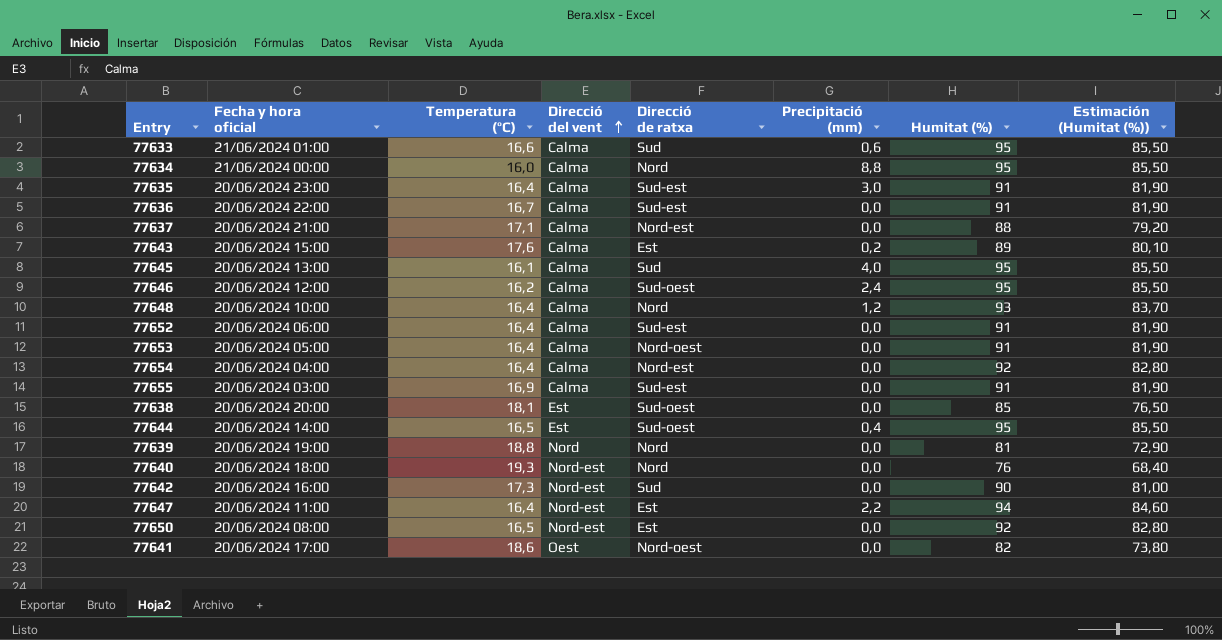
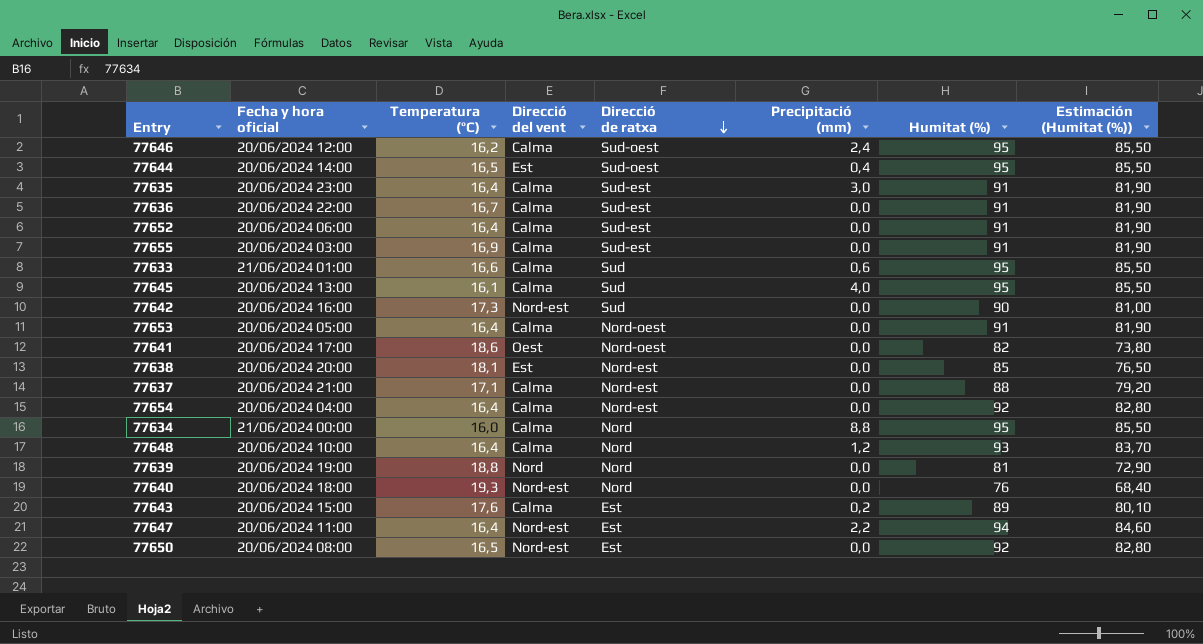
row order: Direcció del vent ascending -> Direcció de ratxa descending
77638 | Direcció de ratxa: Sud-oest -> Nord-est

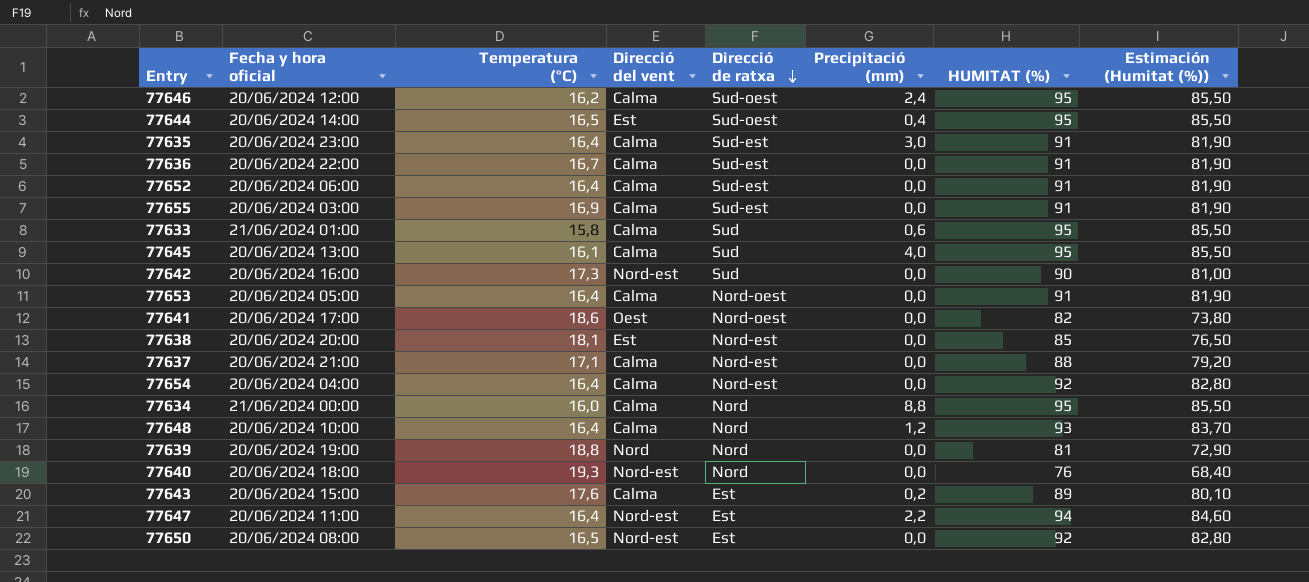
column name: Humitat (%) -> HUMITAT (%)
77633 | Temperatura (ºC): 16,6 -> 15,8

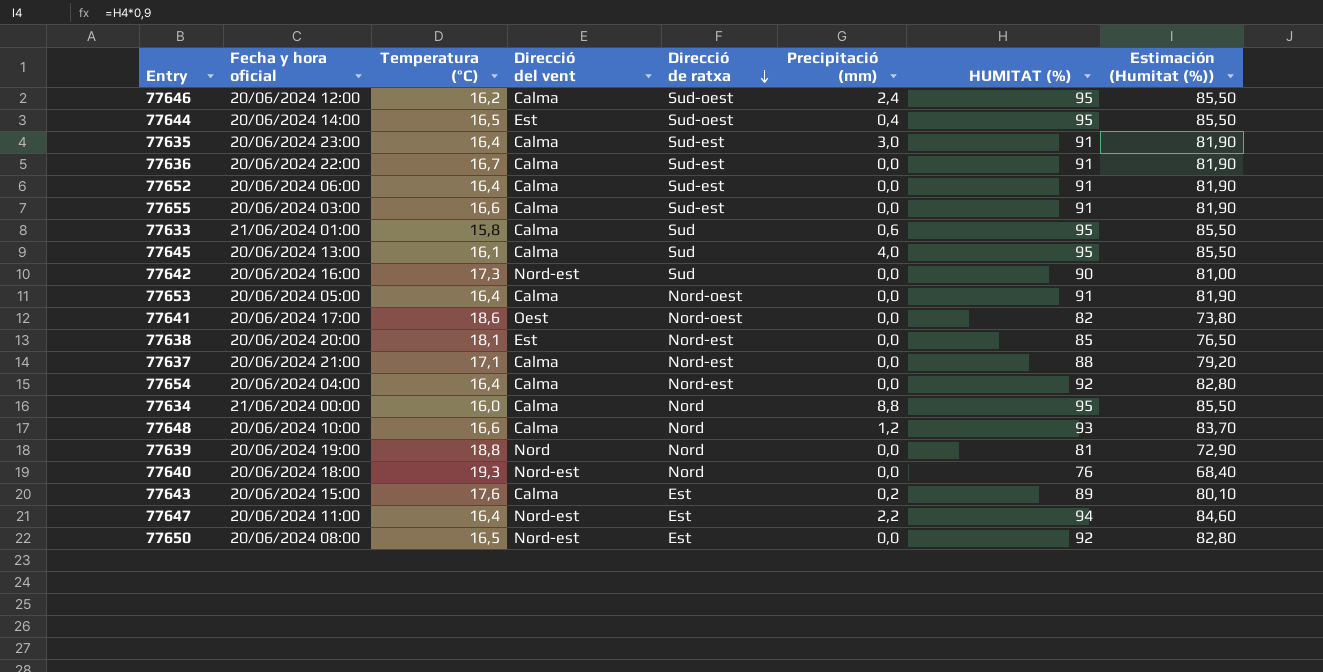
77655 | Temperatura (ºC): 16,9 -> 16,6
77648 | Temperatura (ºC): 16,4 -> 16,6

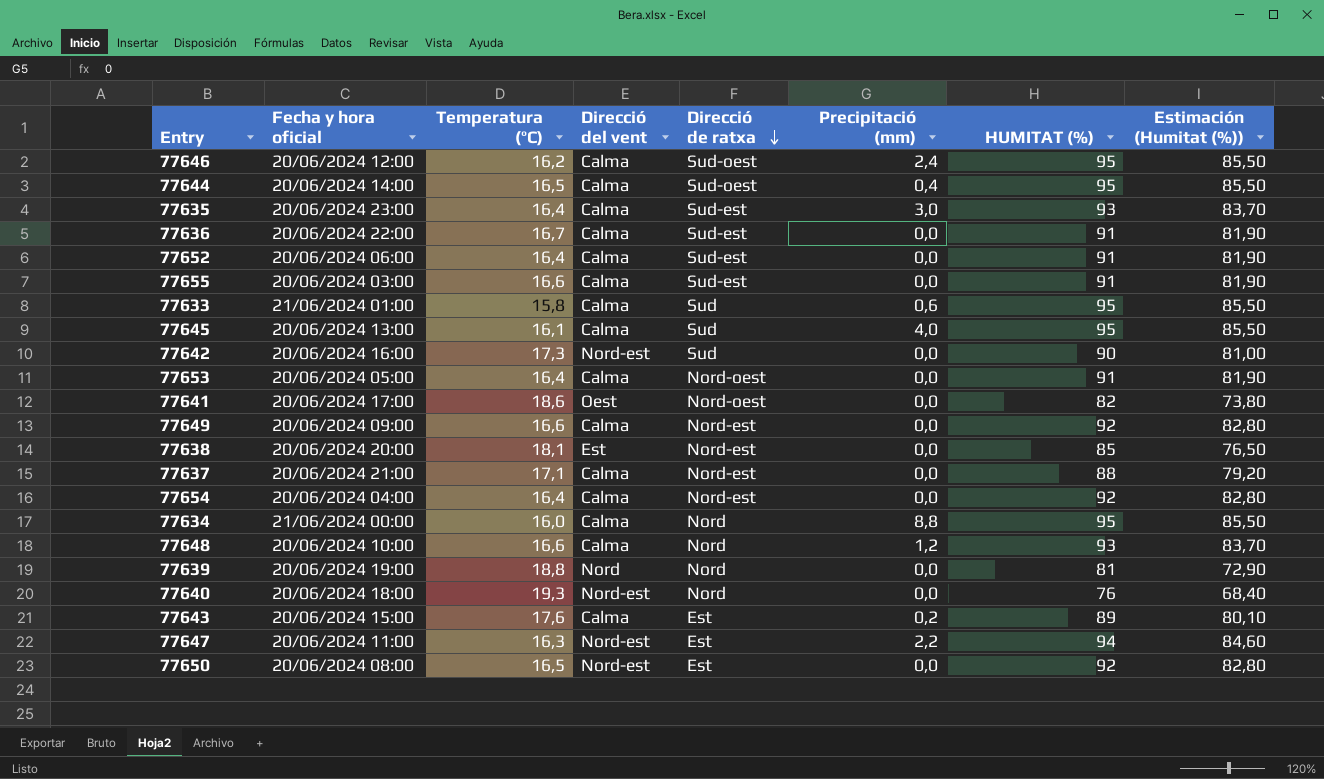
77644 | Direcció del vent: Est -> Calma
77635 | HUMITAT (%): 91 -> 93
77635 | Estimación (Humitat (%)): 81,90 -> 83,70
row 77649: none -> 20/06/2024 09:00 | 16,6 | Calma | Nord-est | 0,0 | 92 | 82,80
77647 | Temperatura (ºC): 16,4 -> 16,3

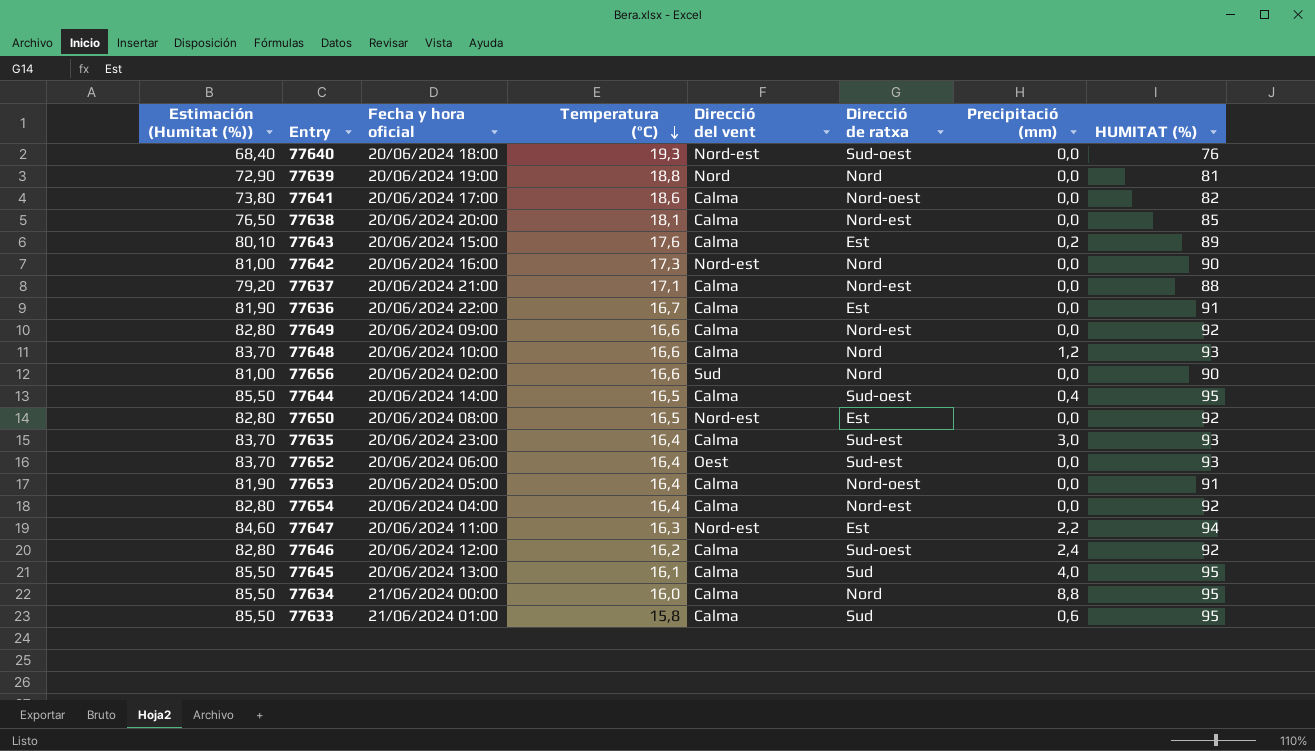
row order: Direcció de ratxa descending -> Temperatura (ºC) descending
column Estimación (Humitat (%)) | position: 8 -> 1
row 77655: 20/06/2024 03:00 | 16,6 | Calma | Sud-est | 0,0 | 91 | 81,90 -> none
77640 | Direcció de ratxa: Nord -> Sud-oest
77641 | Direcció del vent: Oest -> Calma
77638 | Direcció del vent: Est -> Calma
77642 | Direcció de ratxa: Sud -> Nord
77636 | Direcció de ratxa: Sud-est -> Est
row 77656: none -> 81,00 | 20/06/2024 02:00 | 16,6 | Sud | Nord | 0,0 | 90
77652 | Estimación (Humitat (%)): 81,90 -> 83,70
77652 | Direcció del vent: Calma -> Oest
77652 | HUMITAT (%): 91 -> 93
77646 | Estimación (Humitat (%)): 85,50 -> 82,80
77646 | HUMITAT (%): 95 -> 92

